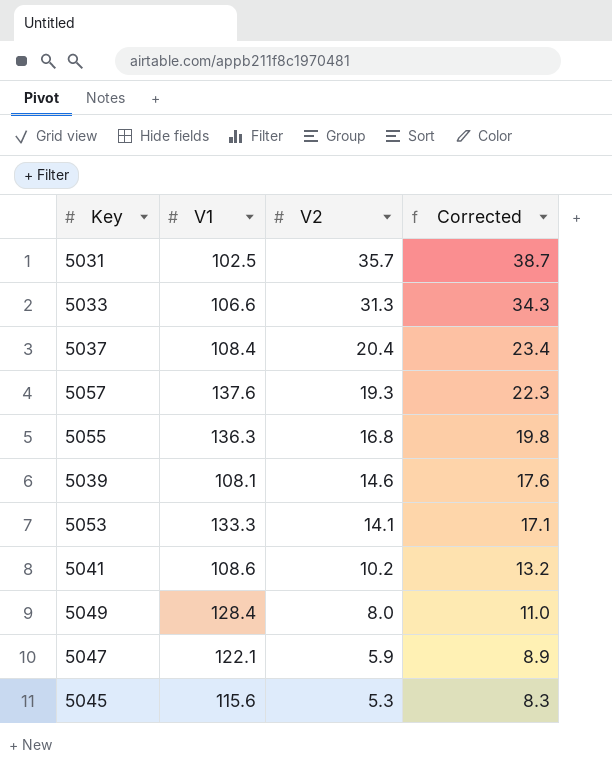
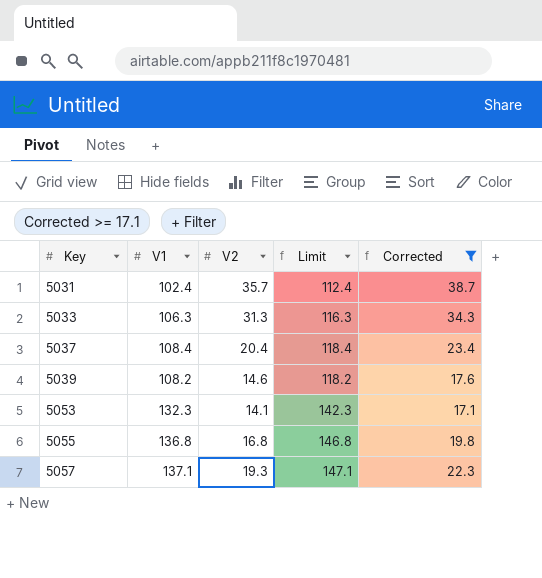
filter: none -> Corrected >= 17.1
row order: V2 descending -> Key ascending
column Limit | formula: none -> [V1] + 10
5031 | V1: 102.5 -> 102.4
5033 | V1: 106.6 -> 106.3
5039 | V1: 108.1 -> 108.2
5053 | V1: 133.3 -> 132.3
5055 | V1: 136.3 -> 136.8
5057 | V1: 137.6 -> 137.1

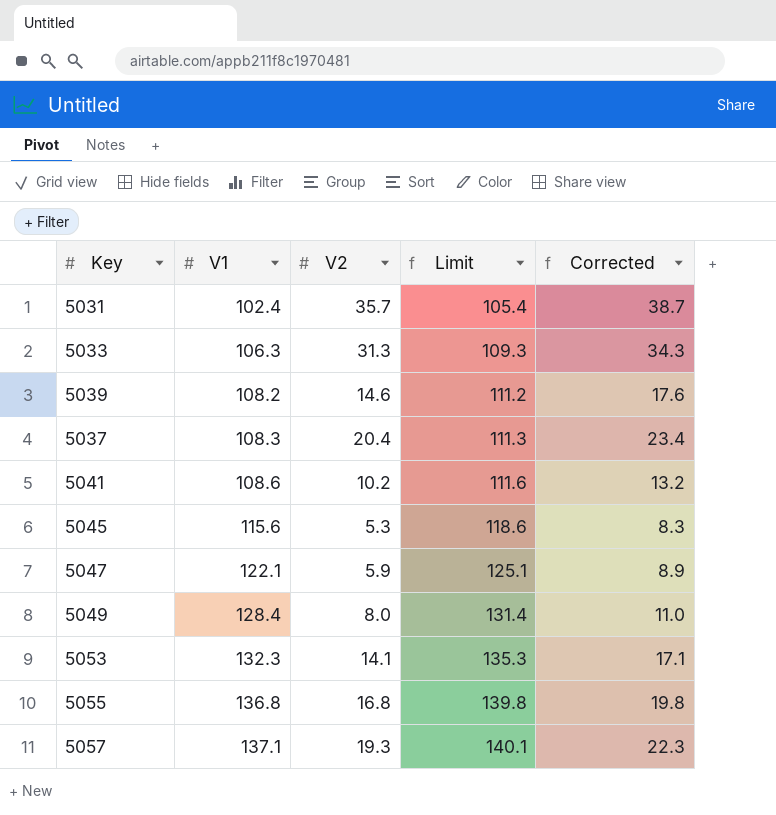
filter: Corrected >= 17.1 -> none
row order: Key ascending -> V1 ascending
column Limit | formula: [V1] + 10 -> [V1] + 3
5037 | V1: 108.4 -> 108.3

